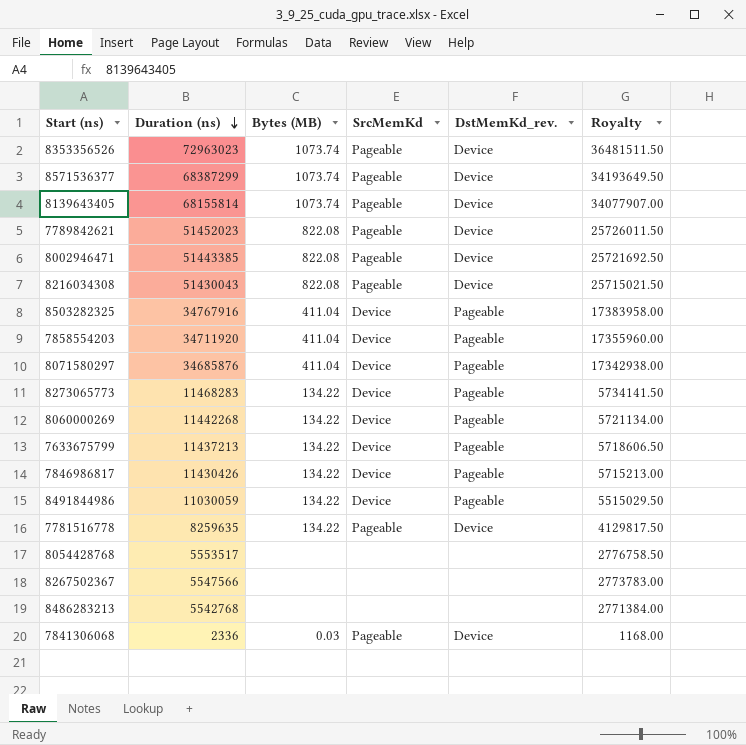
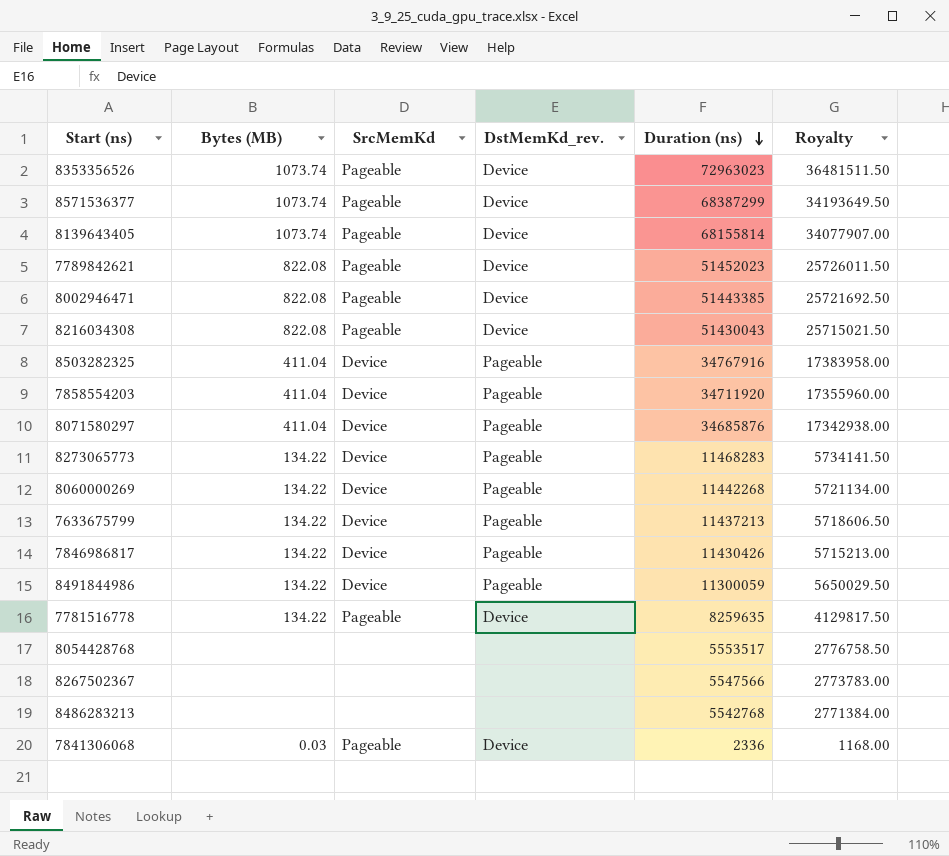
column Duration (ns) | position: 2 -> 5
8491844986 | Duration (ns): 11030059 -> 11300059
8491844986 | Royalty: 5515029.50 -> 5650029.50

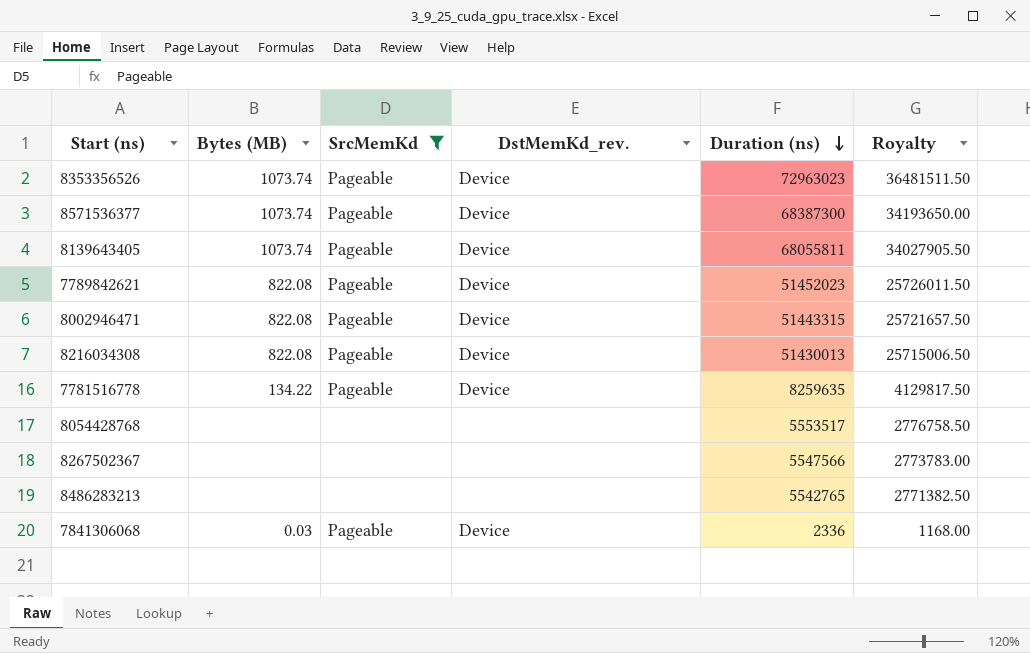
filter: none -> SrcMemKd != Device
8571536377 | Duration (ns): 68387299 -> 68387300
8571536377 | Royalty: 34193649.50 -> 34193650.00
8139643405 | Duration (ns): 68155814 -> 68055811
8139643405 | Royalty: 34077907.00 -> 34027905.50
8002946471 | Duration (ns): 51443385 -> 51443315
8002946471 | Royalty: 25721692.50 -> 25721657.50
8216034308 | Duration (ns): 51430043 -> 51430013
8216034308 | Royalty: 25715021.50 -> 25715006.50
8486283213 | Duration (ns): 5542768 -> 5542765
8486283213 | Royalty: 2771384.00 -> 2771382.50

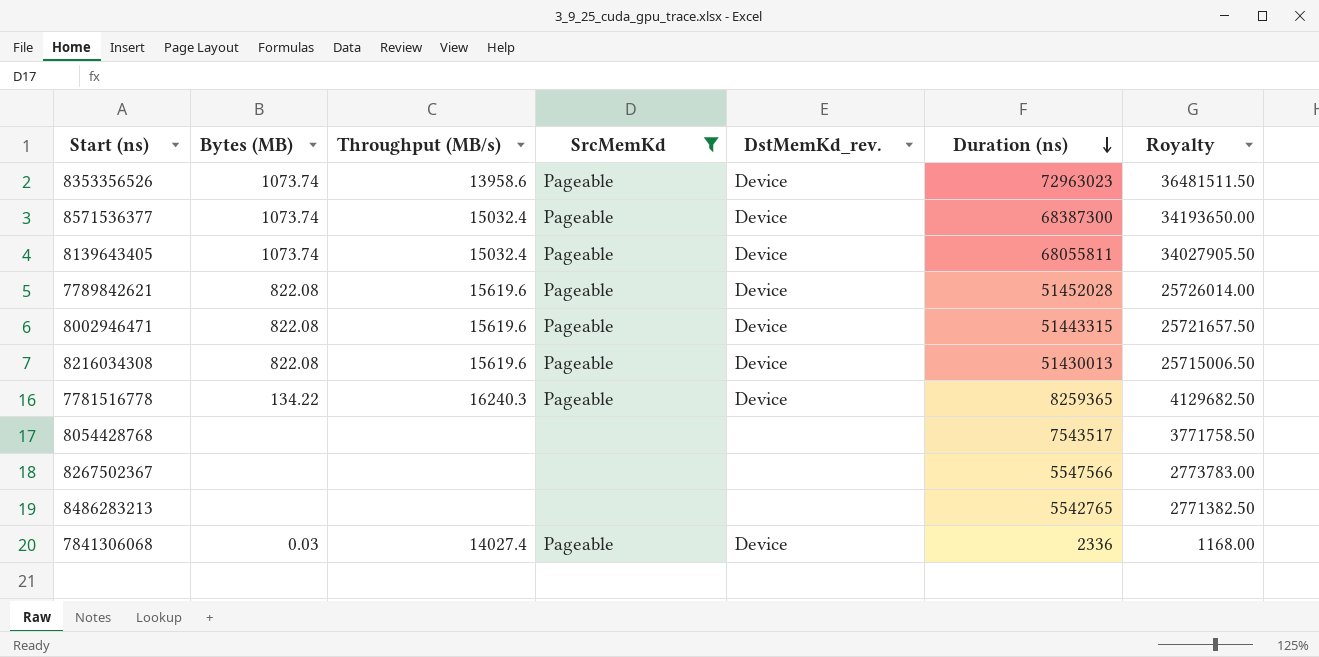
column Throughput (MB/s) | position: none -> 3
7789842621 | Duration (ns): 51452023 -> 51452028
7789842621 | Royalty: 25726011.50 -> 25726014.00
7781516778 | Duration (ns): 8259635 -> 8259365
7781516778 | Royalty: 4129817.50 -> 4129682.50
8054428768 | Duration (ns): 5553517 -> 7543517
8054428768 | Royalty: 2776758.50 -> 3771758.50

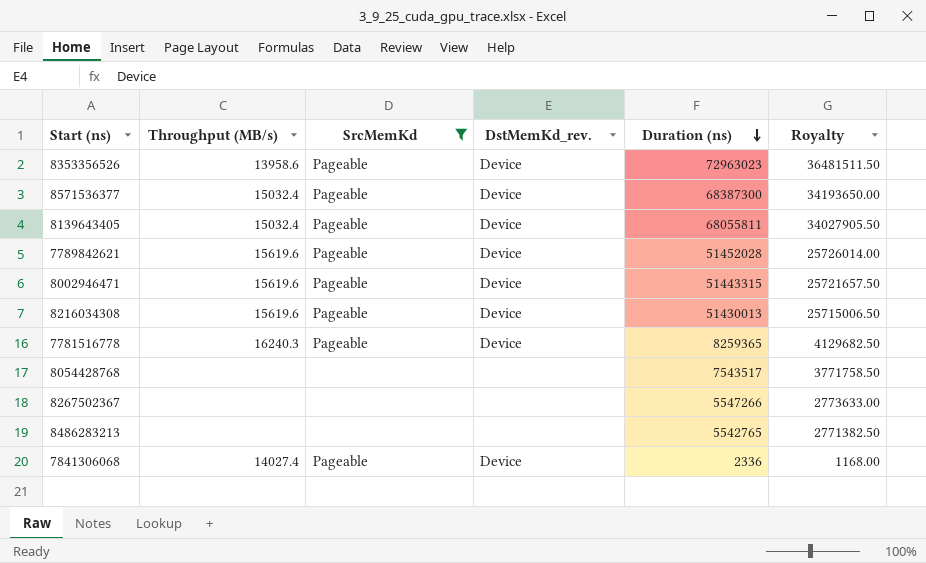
column Bytes (MB) | position: 2 -> none
8267502367 | Duration (ns): 5547566 -> 5547266
8267502367 | Royalty: 2773783.00 -> 2773633.00

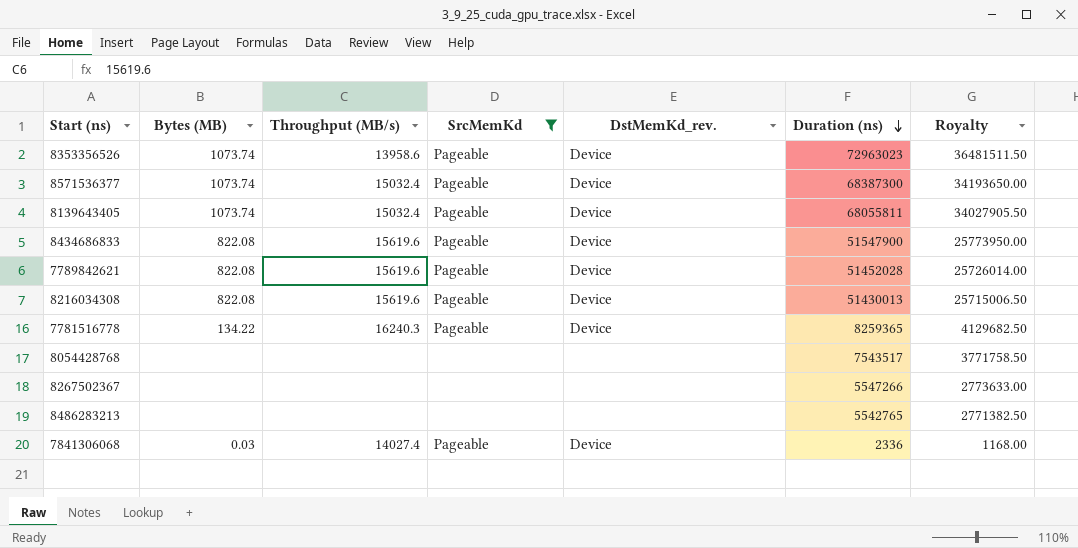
column Bytes (MB) | position: none -> 2
row 8002946471: 15619.6 | Pageable | Device | 51443315 | 25721657.50 -> none
row 8434686833: none -> 822.08 | 15619.6 | Pageable | Device | 51547900 | 25773950.00

